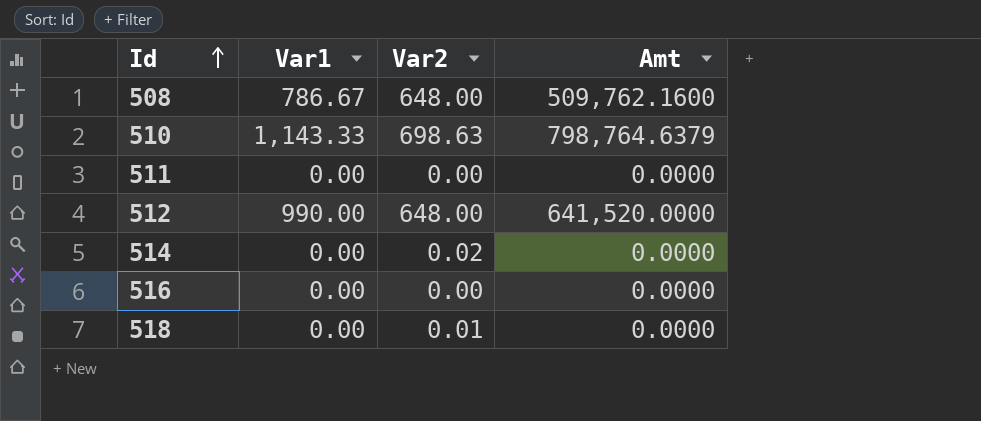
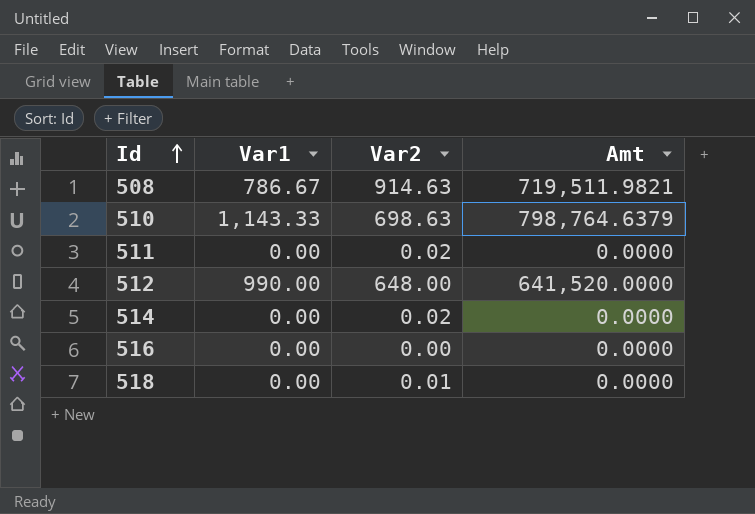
508 | Var2: 648.00 -> 914.63
508 | Amt: 509,762.1600 -> 719,511.9821
511 | Var2: 0.00 -> 0.02

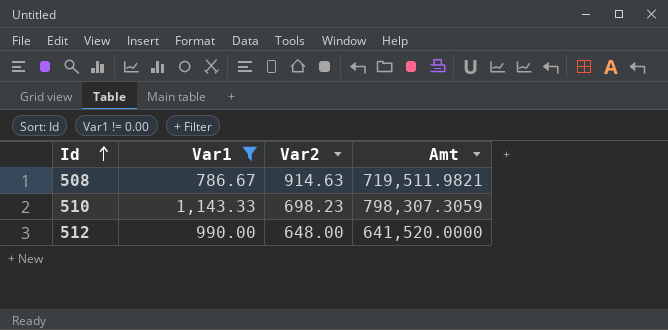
filter: none -> Var1 != 0.00
510 | Var2: 698.63 -> 698.23
510 | Amt: 798,764.6379 -> 798,307.3059

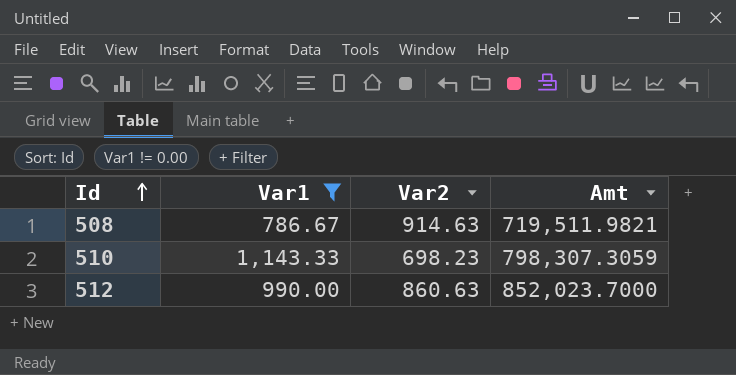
512 | Var2: 648.00 -> 860.63
512 | Amt: 641,520.0000 -> 852,023.7000

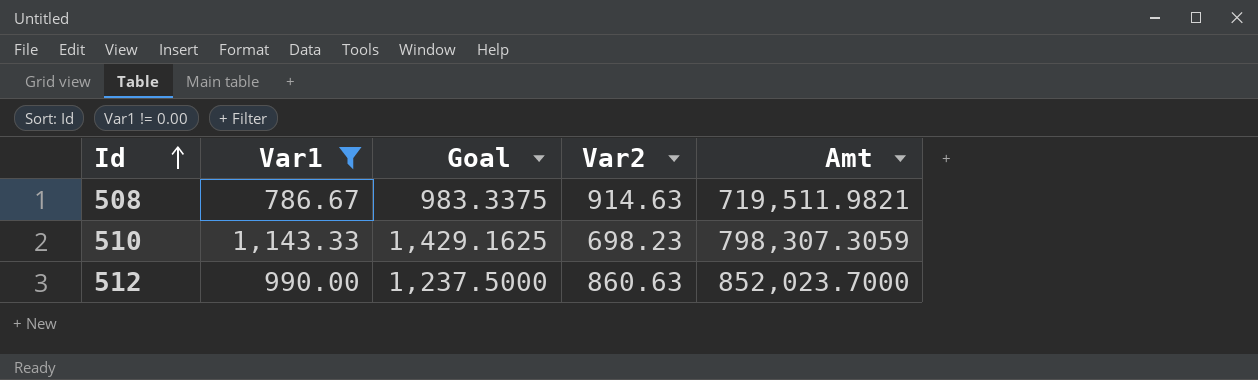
column Goal | formula: none -> [Var1] * 1.25

